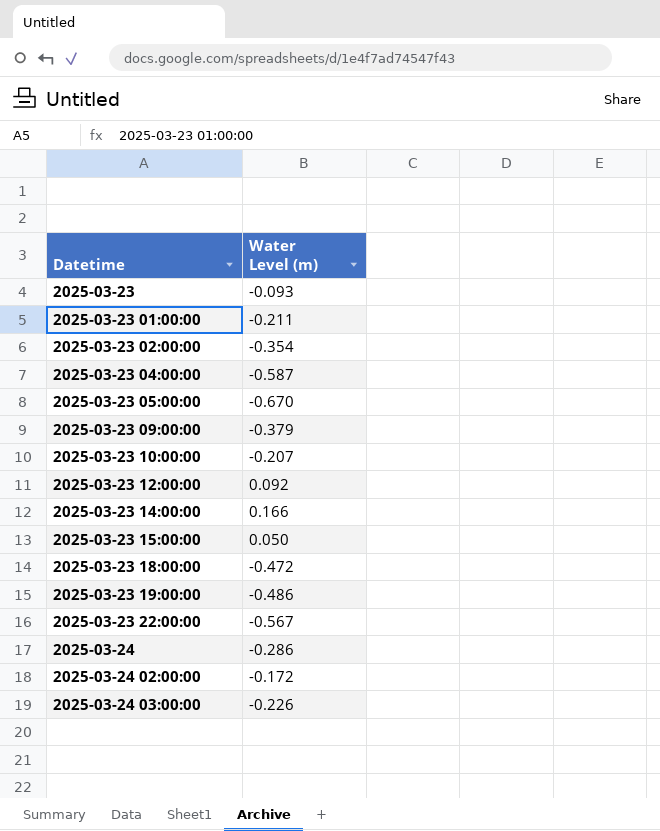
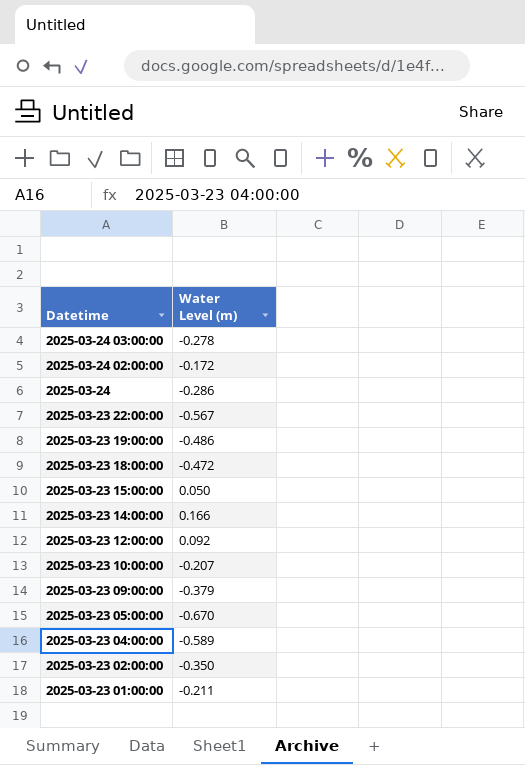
row order: Datetime ascending -> Datetime descending
row 2025-03-23: -0.093 -> none
2025-03-24 03:00:00 | Water Level (m): -0.226 -> -0.278
2025-03-23 04:00:00 | Water Level (m): -0.587 -> -0.589
2025-03-23 02:00:00 | Water Level (m): -0.354 -> -0.350

